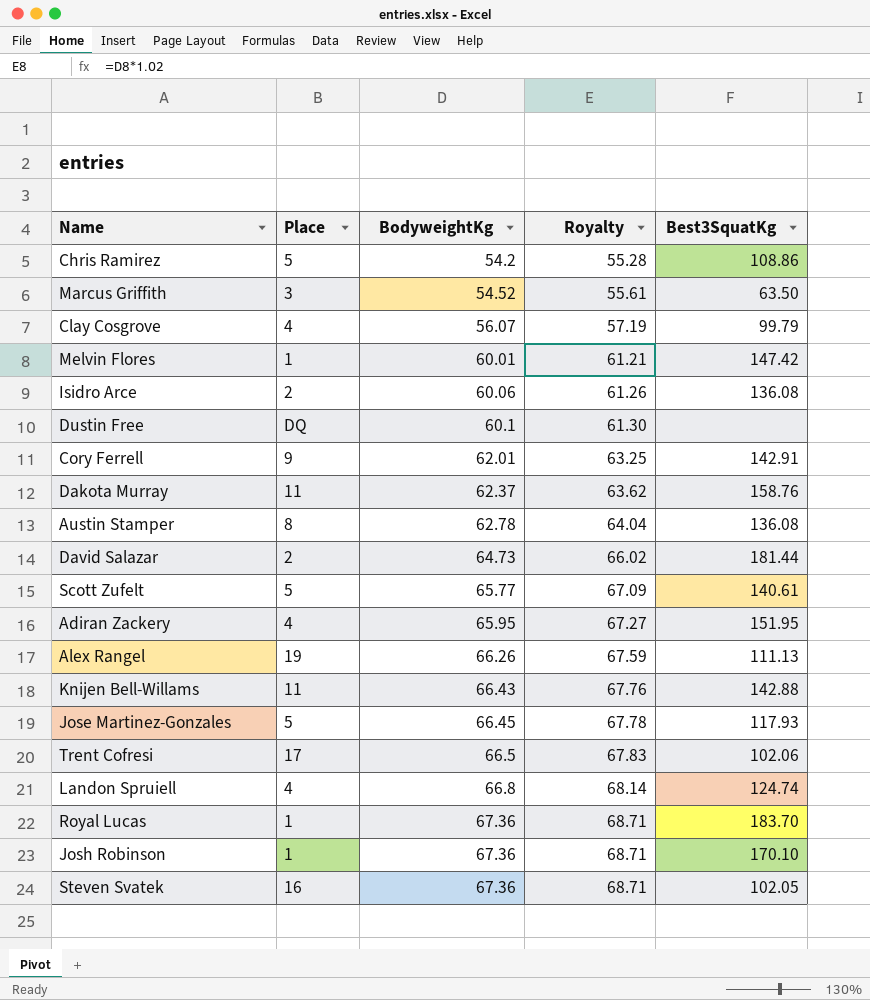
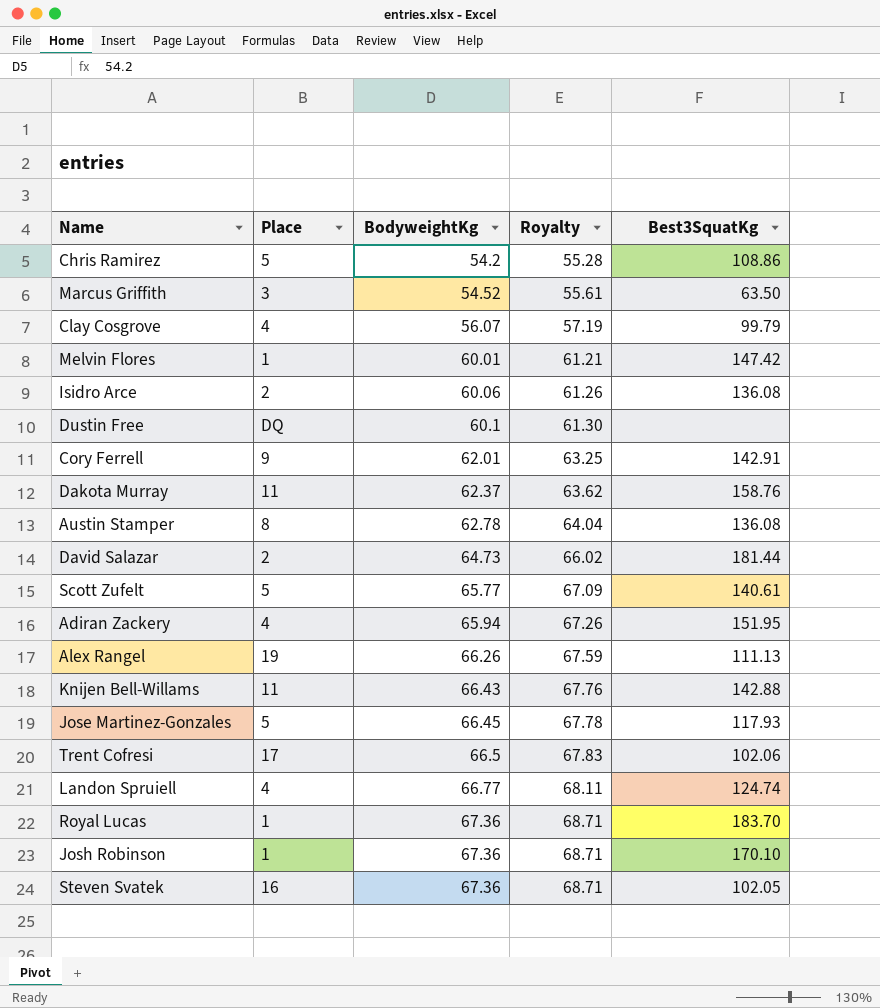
Adiran Zackery | BodyweightKg: 65.95 -> 65.94
Adiran Zackery | Royalty: 67.27 -> 67.26
Landon Spruiell | BodyweightKg: 66.8 -> 66.77
Landon Spruiell | Royalty: 68.14 -> 68.11

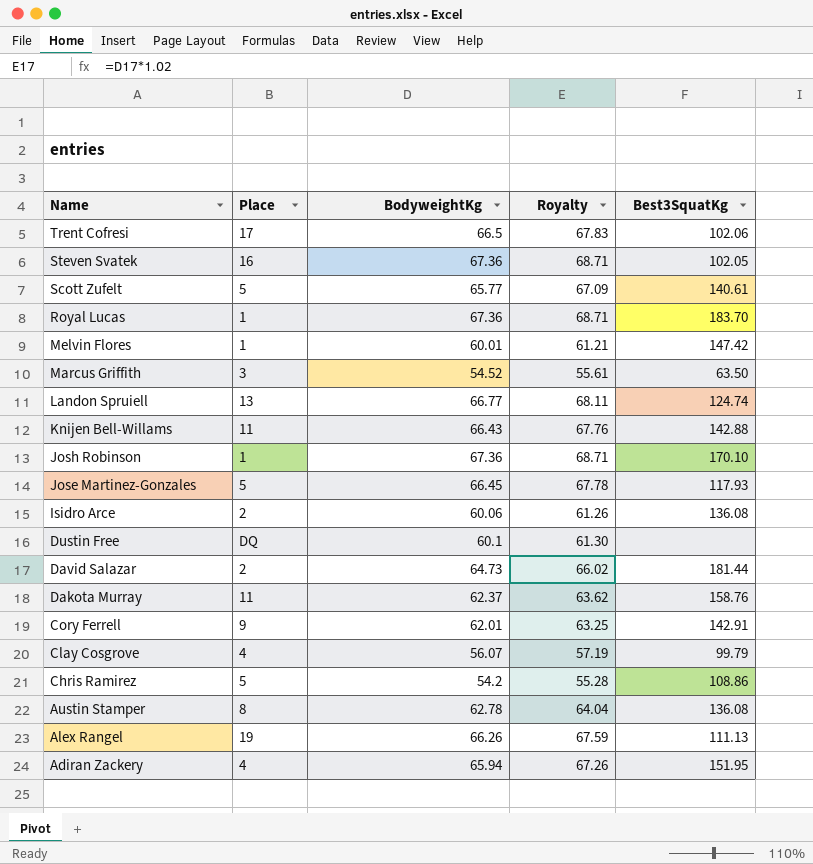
row order: BodyweightKg ascending -> Name descending
Landon Spruiell | Place: 4 -> 13

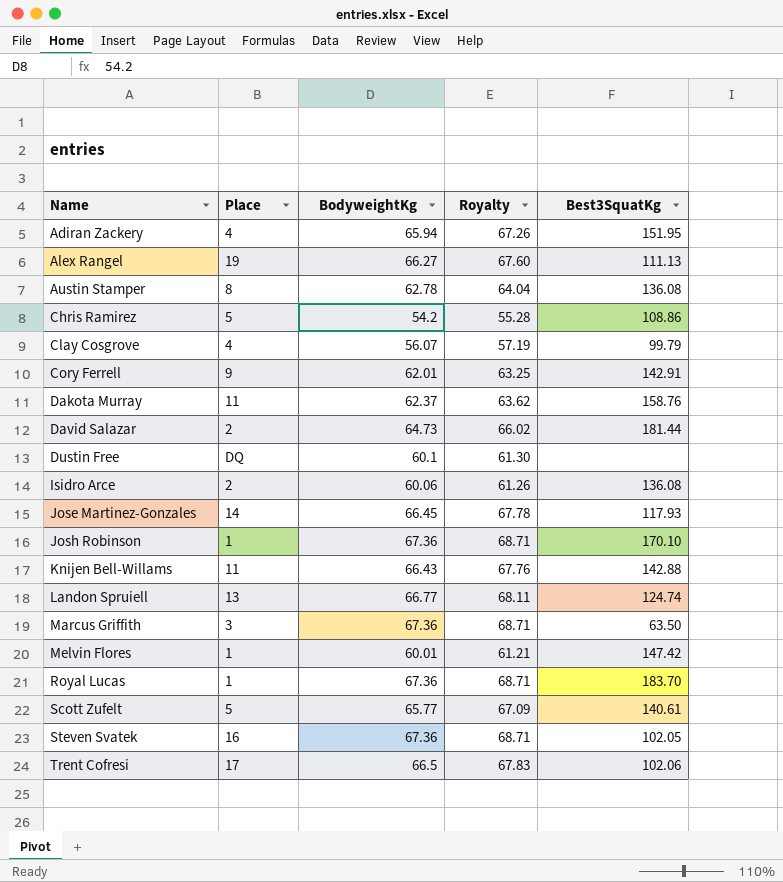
row order: Name descending -> Name ascending
Alex Rangel | BodyweightKg: 66.26 -> 66.27
Alex Rangel | Royalty: 67.59 -> 67.60
Jose Martinez-Gonzales | Place: 5 -> 14
Marcus Griffith | BodyweightKg: 54.52 -> 67.36
Marcus Griffith | Royalty: 55.61 -> 68.71

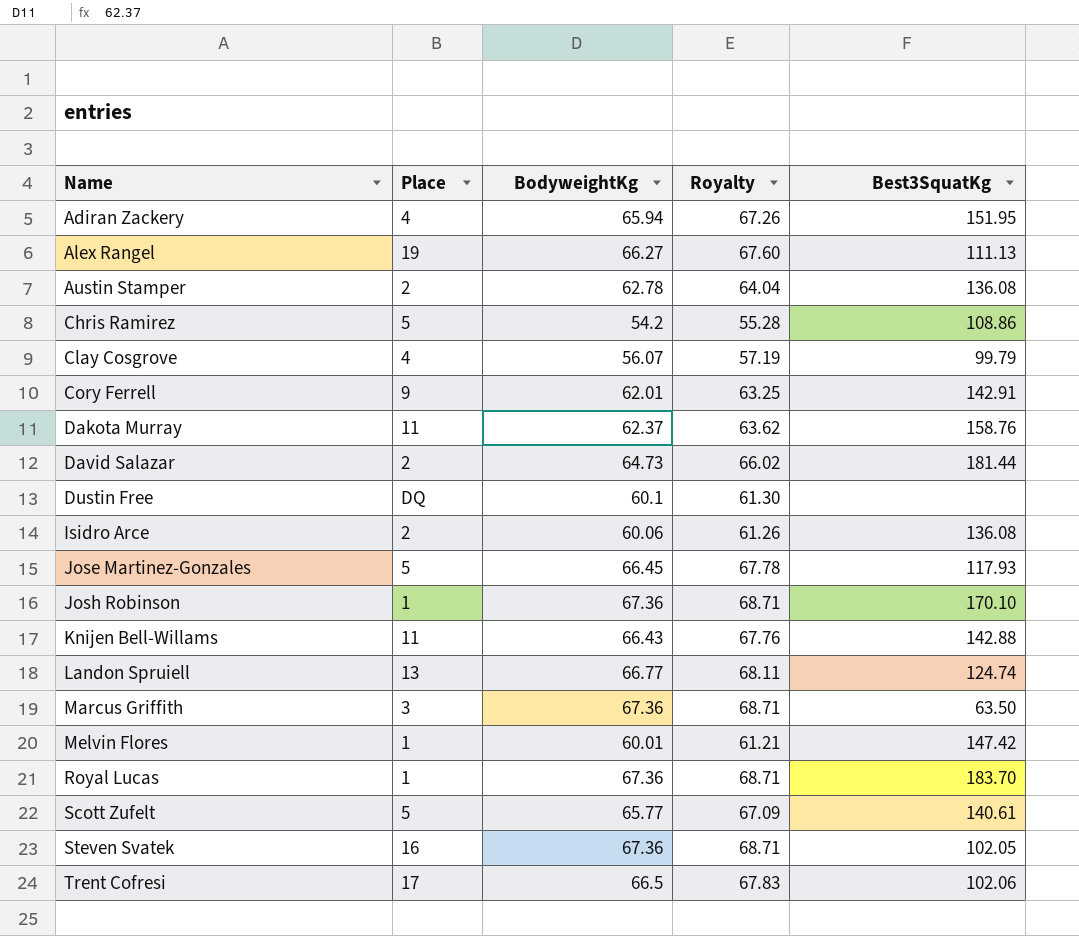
Austin Stamper | Place: 8 -> 2
Jose Martinez-Gonzales | Place: 14 -> 5

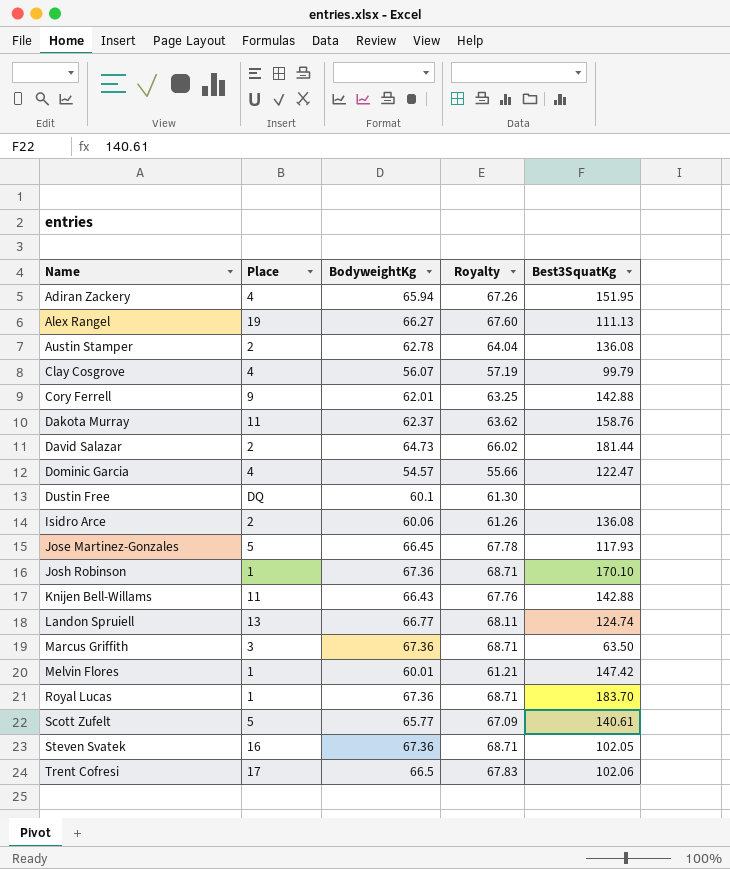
row Chris Ramirez: 5 | 54.2 | 55.28 | 108.86 -> none
Cory Ferrell | Best3SquatKg: 142.91 -> 142.88
row Dominic Garcia: none -> 4 | 54.57 | 55.66 | 122.47

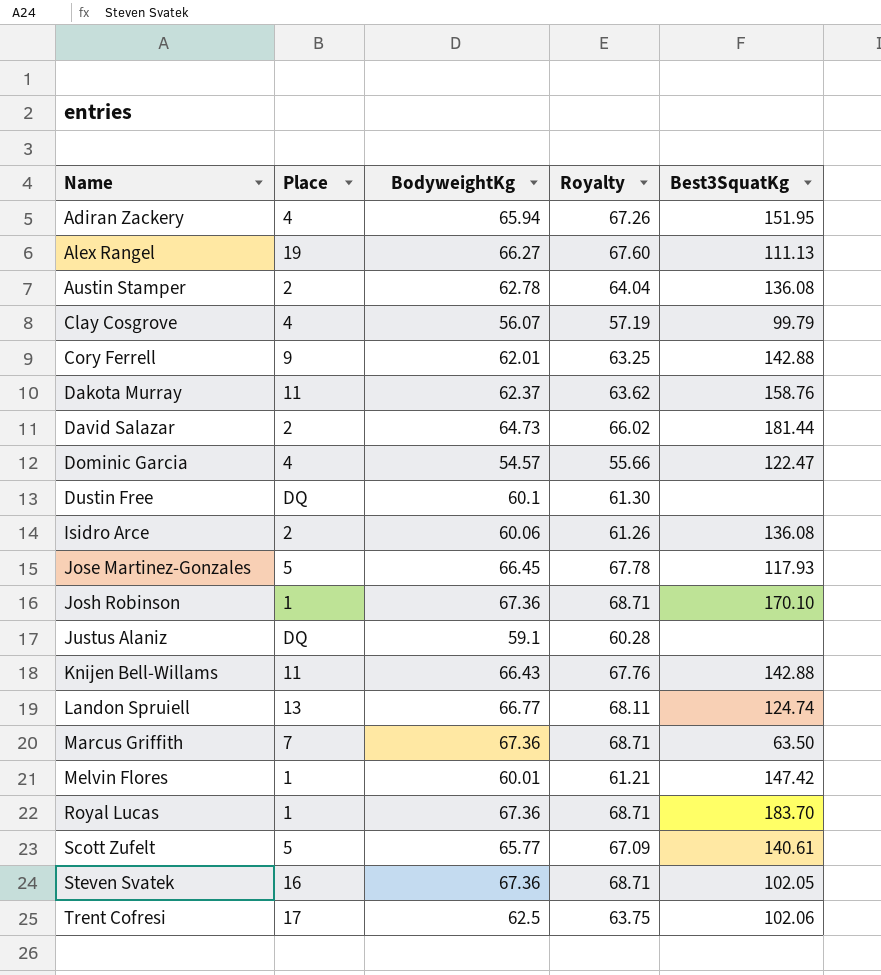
row Justus Alaniz: none -> DQ | 59.1 | 60.28 | none
Marcus Griffith | Place: 3 -> 7
Trent Cofresi | BodyweightKg: 66.5 -> 62.5
Trent Cofresi | Royalty: 67.83 -> 63.75

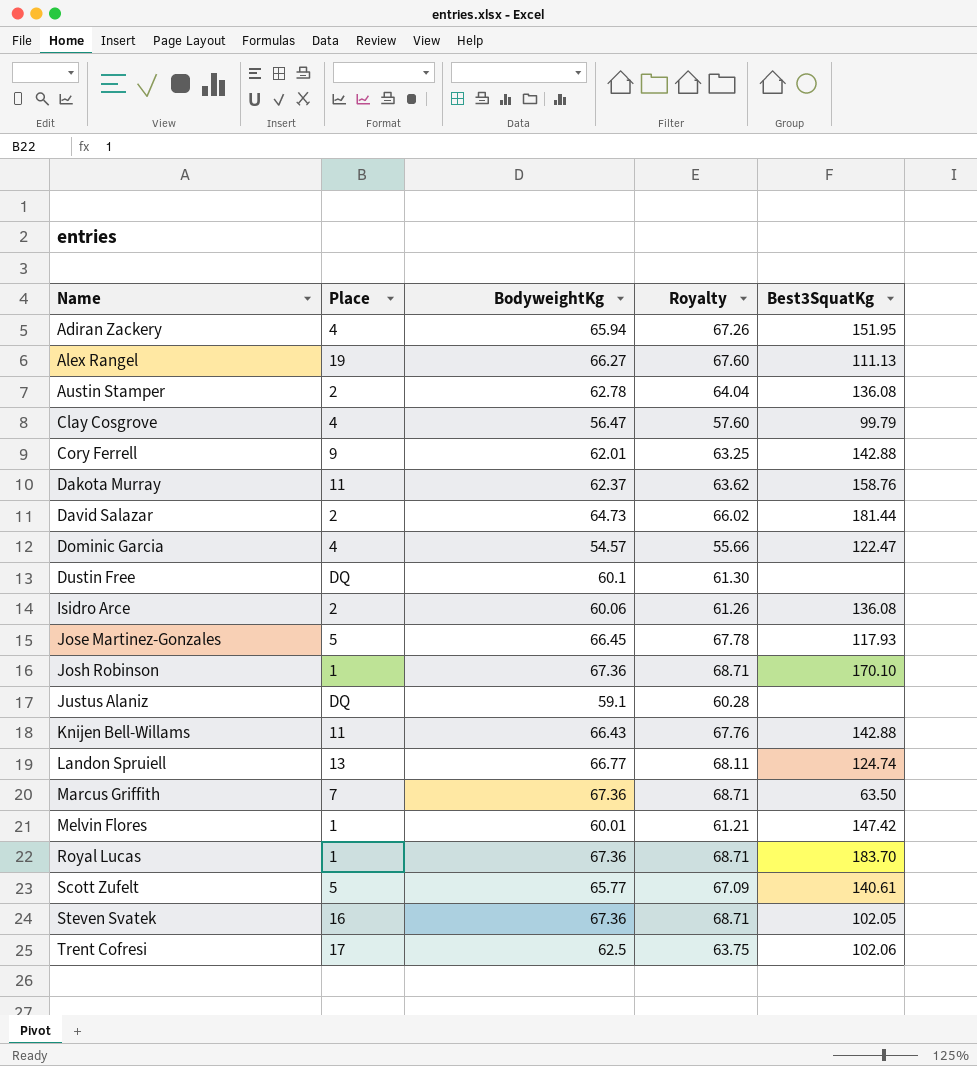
Clay Cosgrove | BodyweightKg: 56.07 -> 56.47
Clay Cosgrove | Royalty: 57.19 -> 57.60

